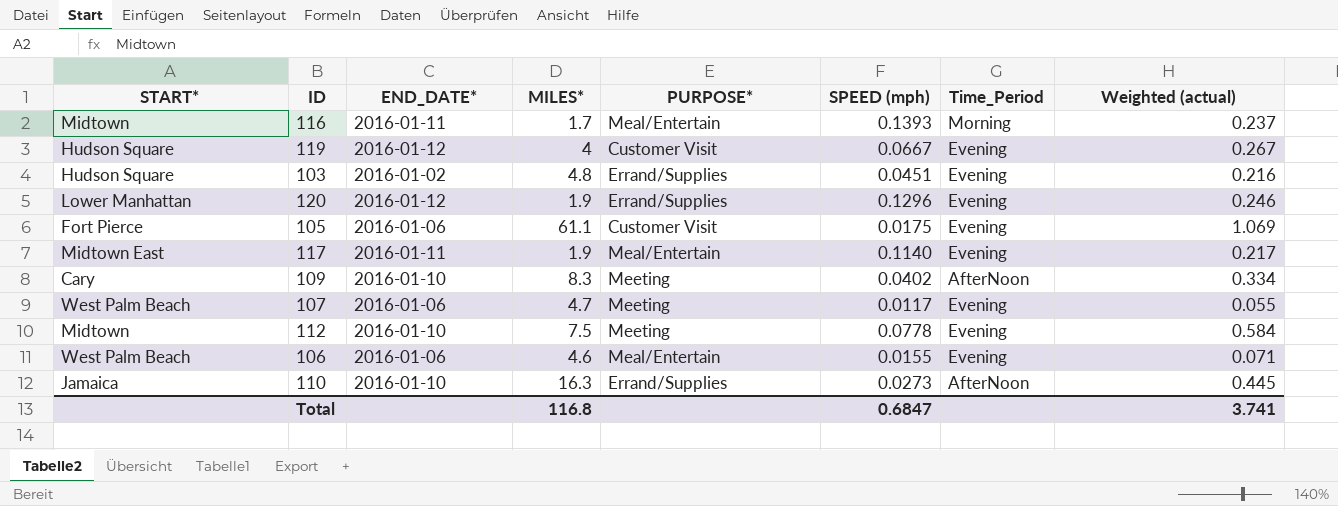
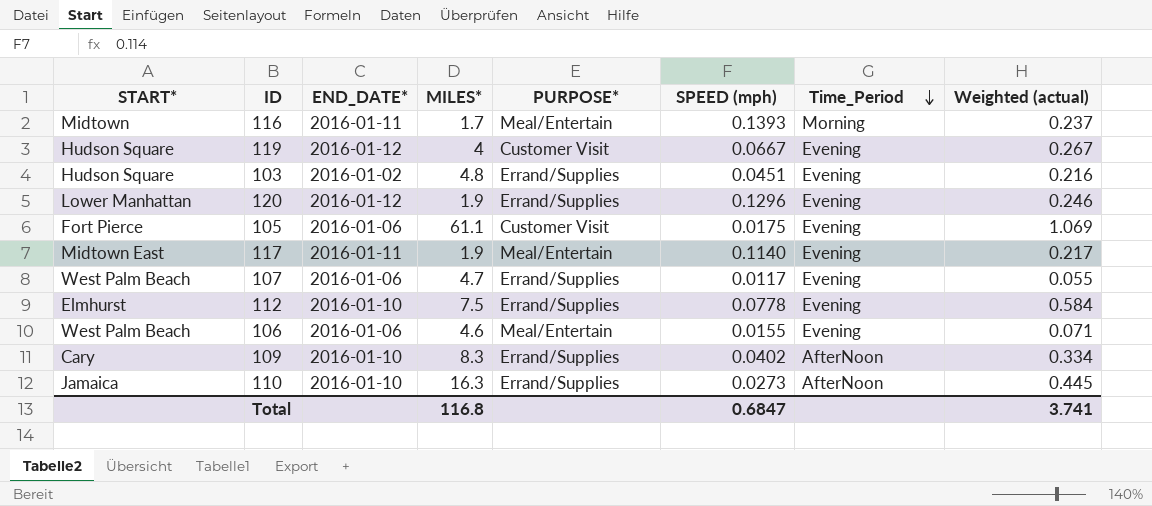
row order: none -> Time_Period descending
107 | PURPOSE*: Meeting -> Errand/Supplies
112 | START*: Midtown -> Elmhurst
112 | PURPOSE*: Meeting -> Errand/Supplies
109 | PURPOSE*: Meeting -> Errand/Supplies

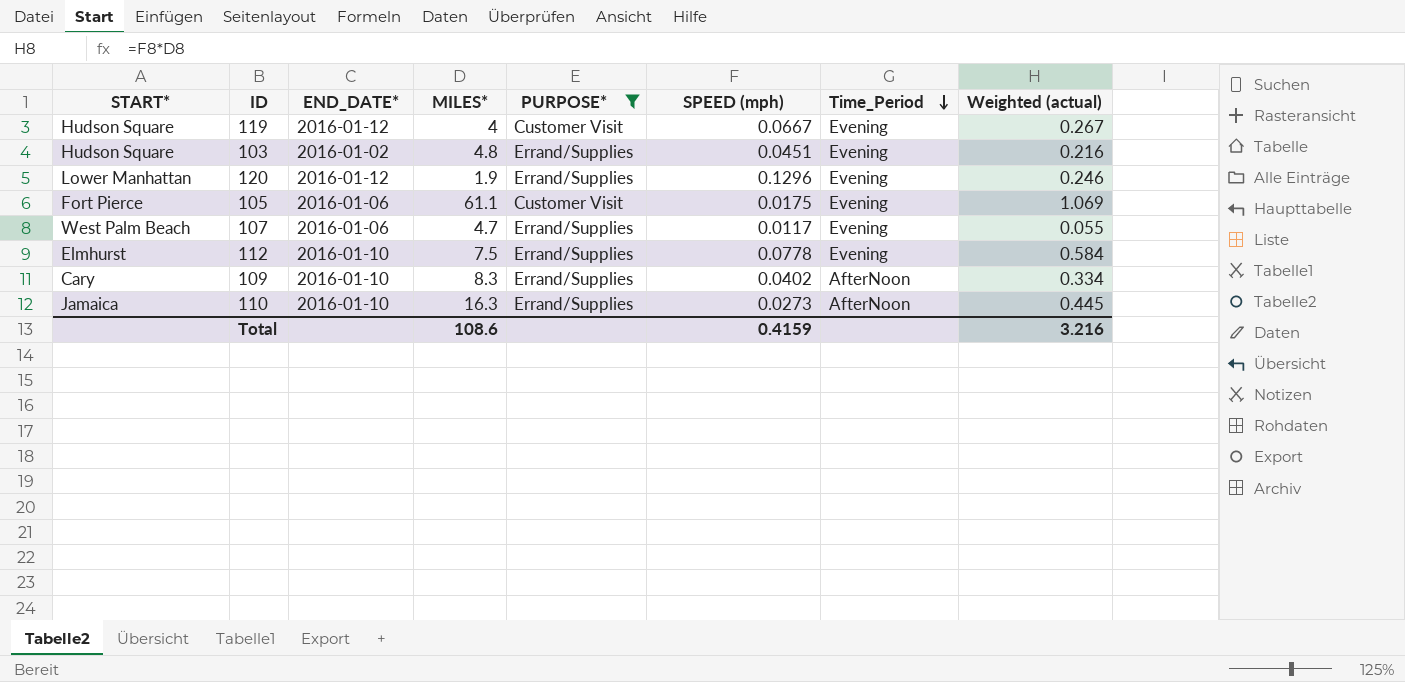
filter: none -> PURPOSE* != Meal/Entertain
Total | MILES*: 116.8 -> 108.6
Total | SPEED (mph): 0.6847 -> 0.4159
Total | Weighted (actual): 3.741 -> 3.216

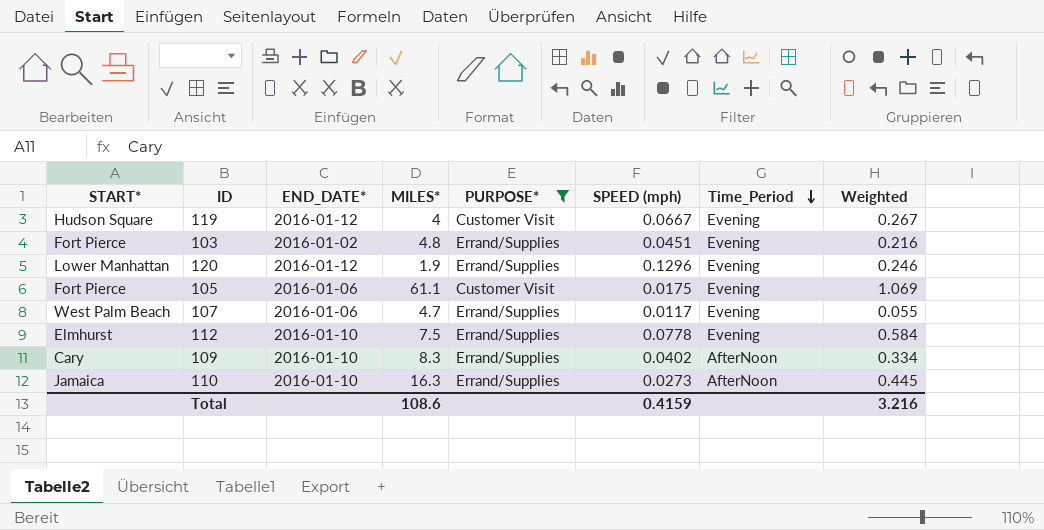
column name: Weighted (actual) -> Weighted
103 | START*: Hudson Square -> Fort Pierce

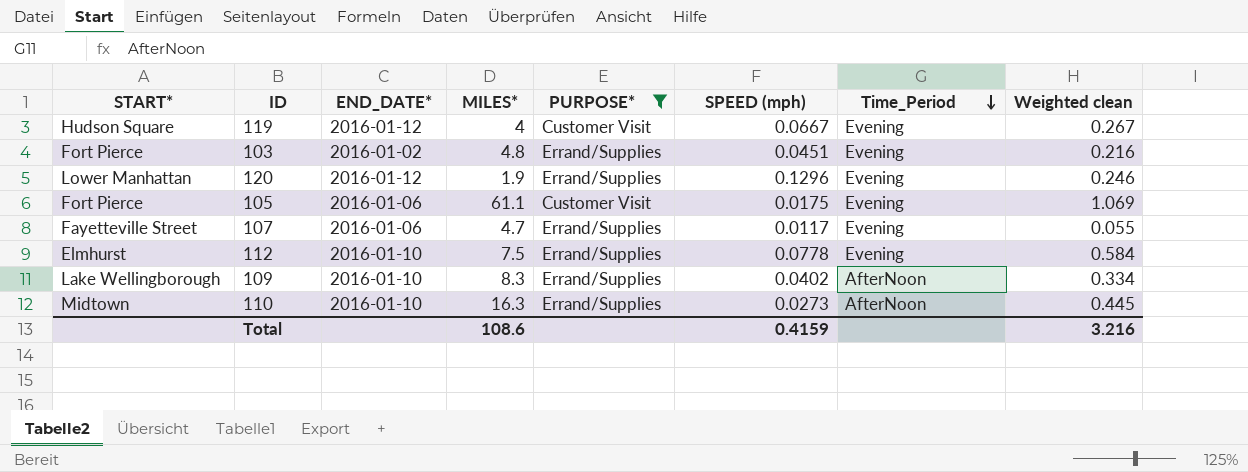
column name: Weighted -> Weighted clean
107 | START*: West Palm Beach -> Fayetteville Street
109 | START*: Cary -> Lake Wellingborough
110 | START*: Jamaica -> Midtown

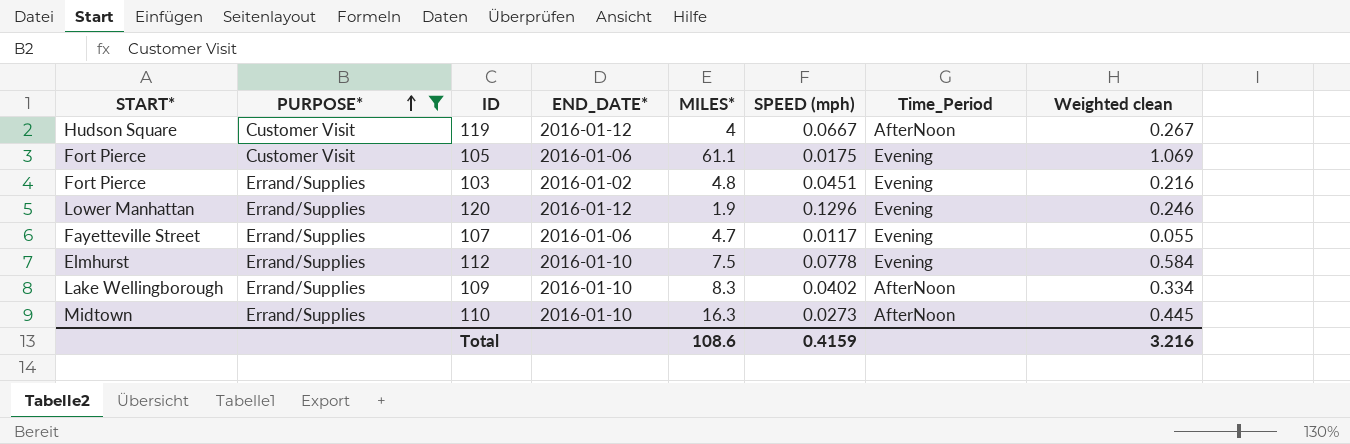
row order: Time_Period descending -> PURPOSE* ascending
column PURPOSE* | position: 5 -> 2
119 | Time_Period: Evening -> AfterNoon

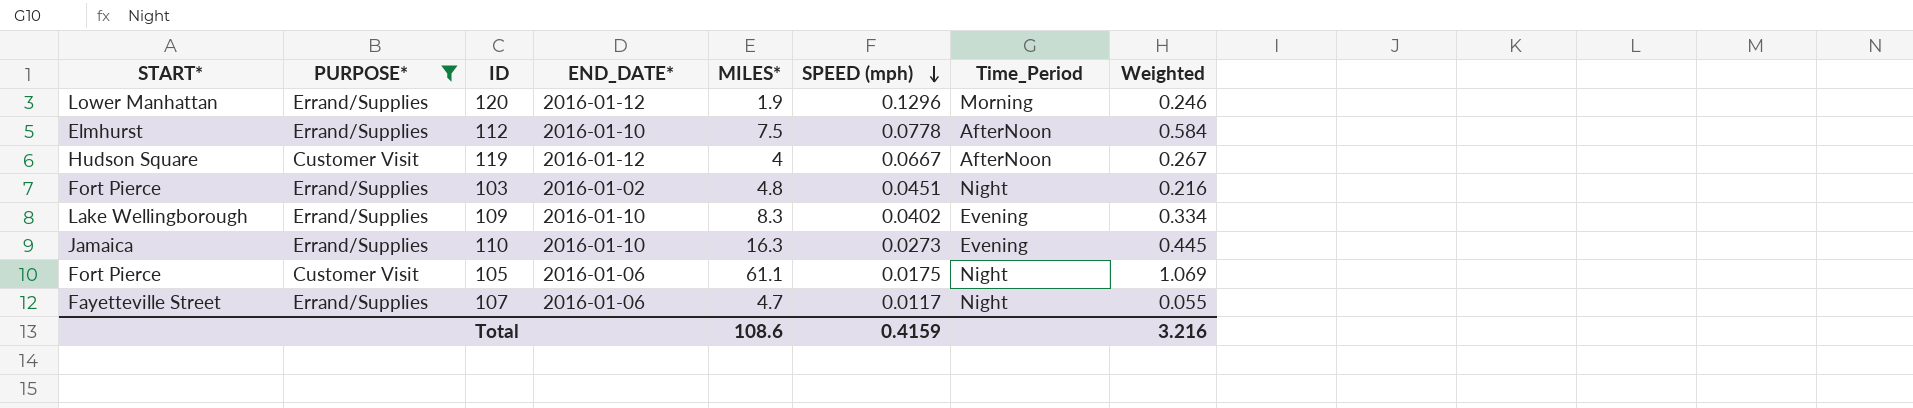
row order: PURPOSE* ascending -> SPEED (mph) descending
column name: Weighted clean -> Weighted
120 | Time_Period: Evening -> Morning
112 | Time_Period: Evening -> AfterNoon
103 | Time_Period: Evening -> Night
109 | Time_Period: AfterNoon -> Evening
110 | START*: Midtown -> Jamaica
110 | Time_Period: AfterNoon -> Evening
105 | Time_Period: Evening -> Night
107 | Time_Period: Evening -> Night

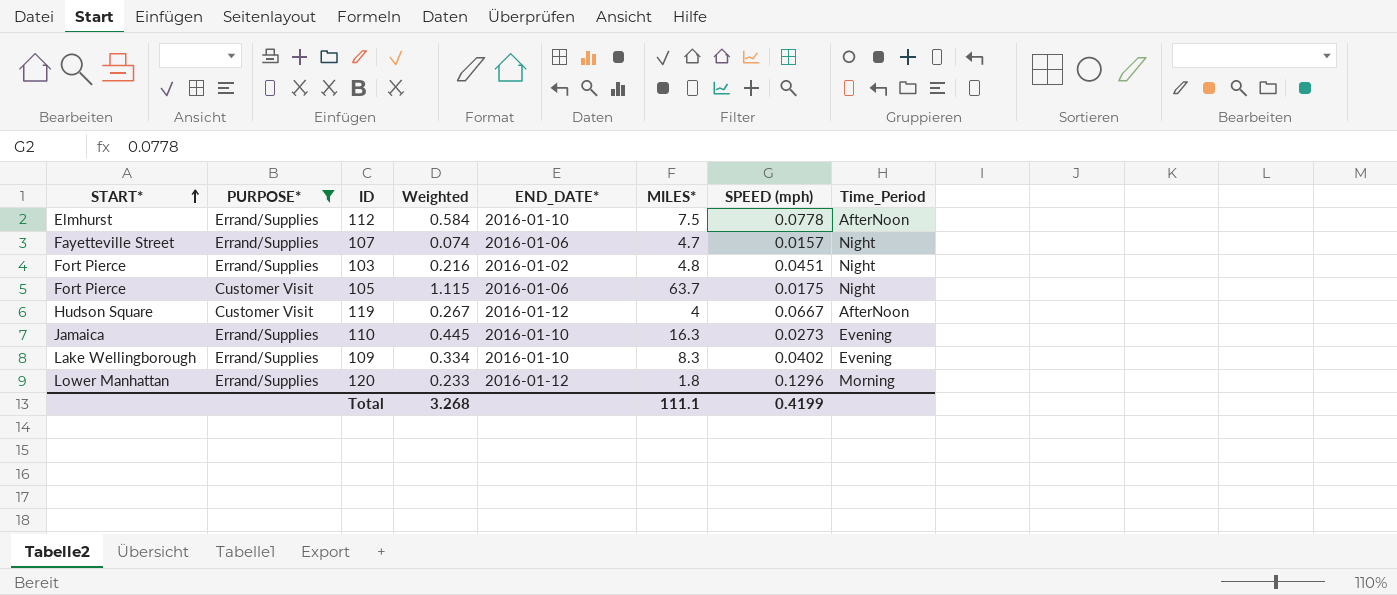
row order: SPEED (mph) descending -> START* ascending
column Weighted | position: 8 -> 4
107 | Weighted: 0.055 -> 0.074
107 | SPEED (mph): 0.0117 -> 0.0157
105 | Weighted: 1.069 -> 1.115
105 | MILES*: 61.1 -> 63.7
120 | Weighted: 0.246 -> 0.233
120 | MILES*: 1.9 -> 1.8
Total | Weighted: 3.216 -> 3.268
Total | MILES*: 108.6 -> 111.1
Total | SPEED (mph): 0.4159 -> 0.4199

